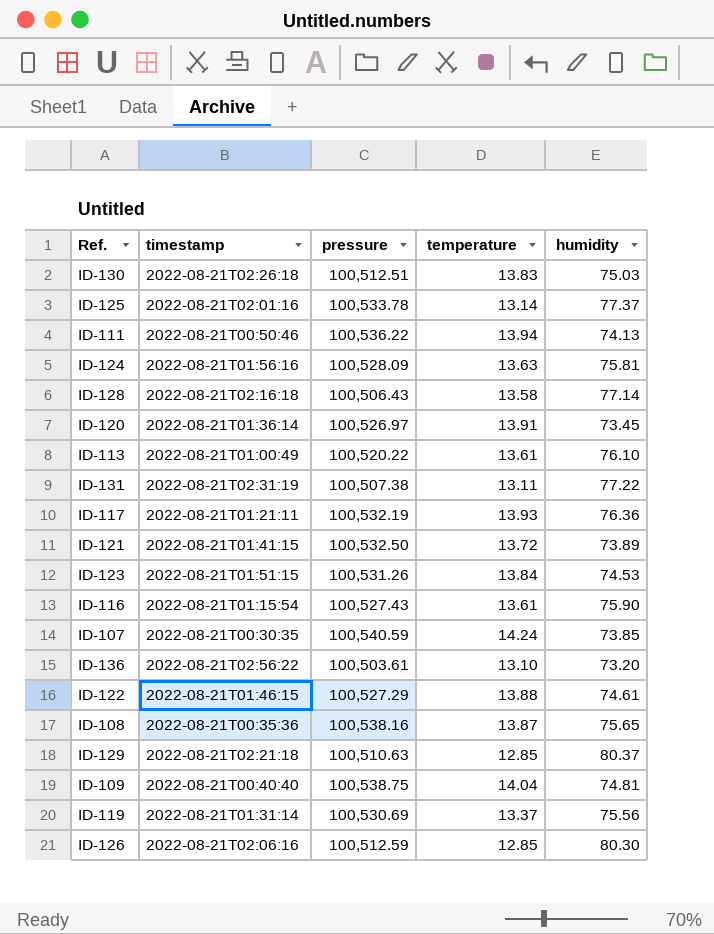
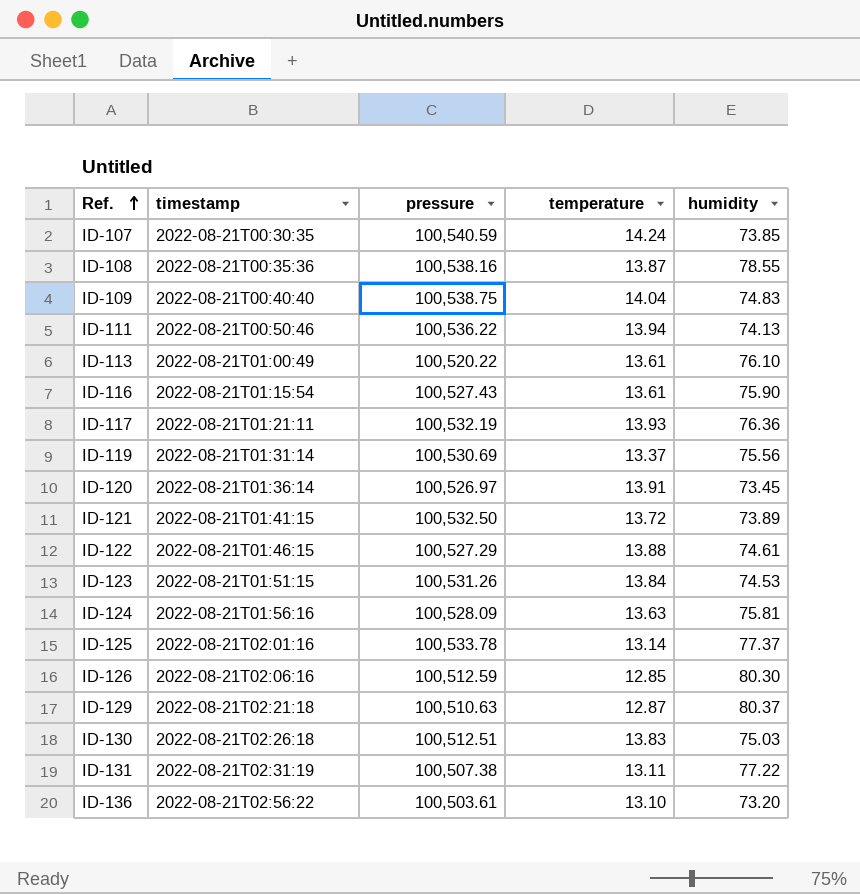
row order: none -> Ref. ascending
row ID-128: 2022-08-21T02:16:18 | 100,506.43 | 13.58 | 77.14 -> none
ID-108 | humidity: 75.65 -> 78.55
ID-109 | humidity: 74.81 -> 74.83
ID-129 | temperature: 12.85 -> 12.87

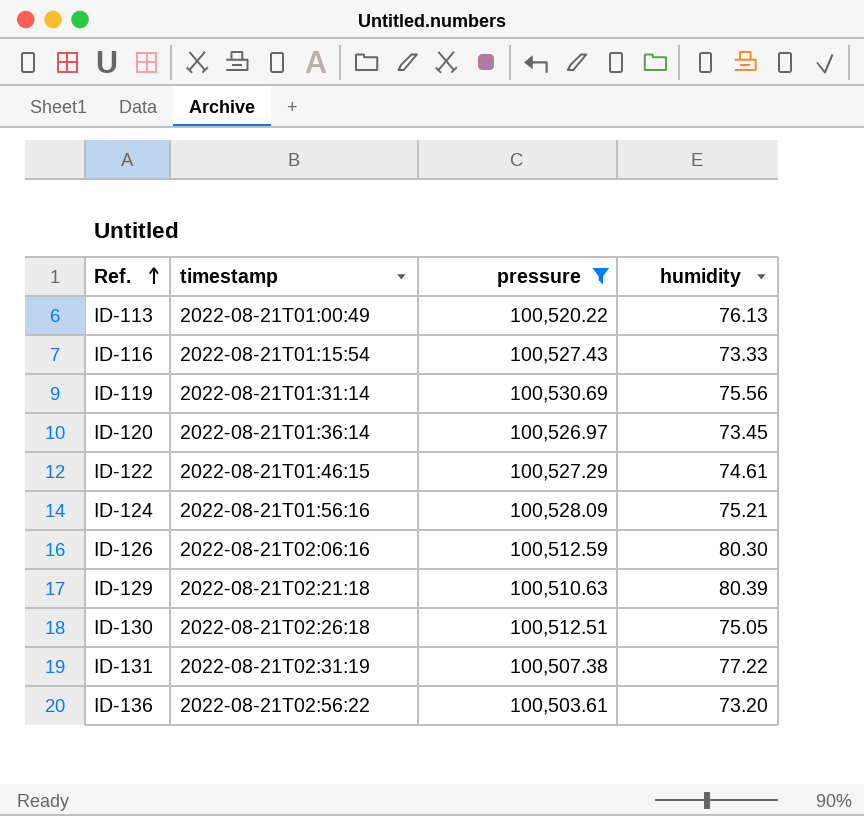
filter: none -> pressure <= 100,530.69
column temperature | position: 4 -> none
ID-113 | humidity: 76.10 -> 76.13
ID-116 | humidity: 75.90 -> 73.33
ID-124 | humidity: 75.81 -> 75.21
ID-129 | humidity: 80.37 -> 80.39
ID-130 | humidity: 75.03 -> 75.05

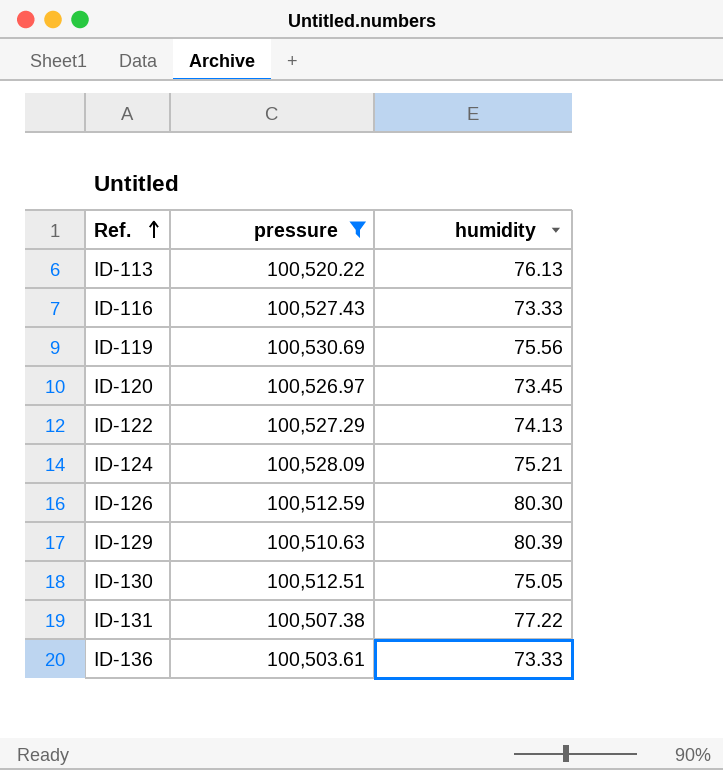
column timestamp | position: 2 -> none
ID-122 | humidity: 74.61 -> 74.13
ID-136 | humidity: 73.20 -> 73.33

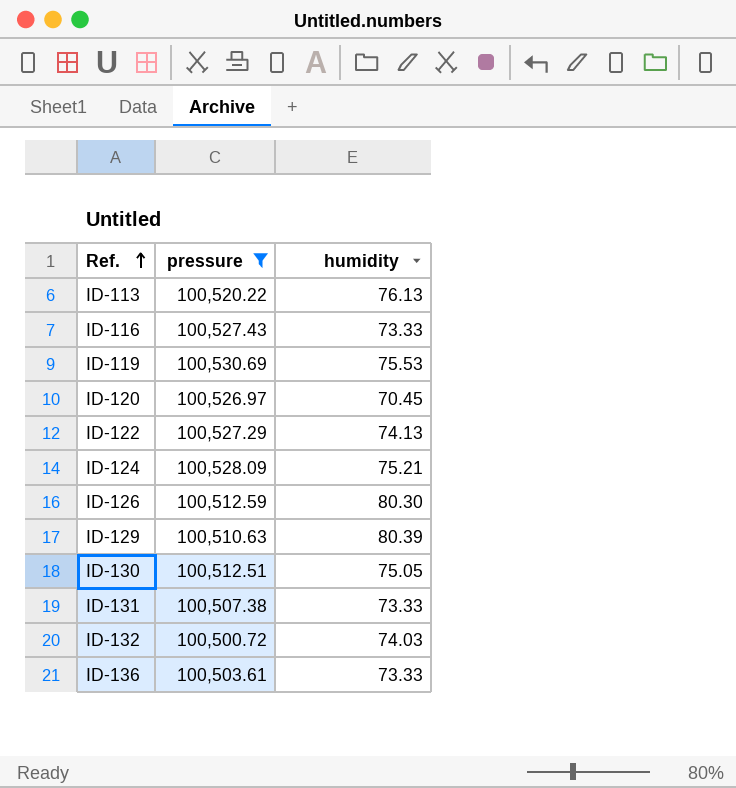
ID-119 | humidity: 75.56 -> 75.53
ID-120 | humidity: 73.45 -> 70.45
ID-131 | humidity: 77.22 -> 73.33
row ID-132: none -> 100,500.72 | 74.03

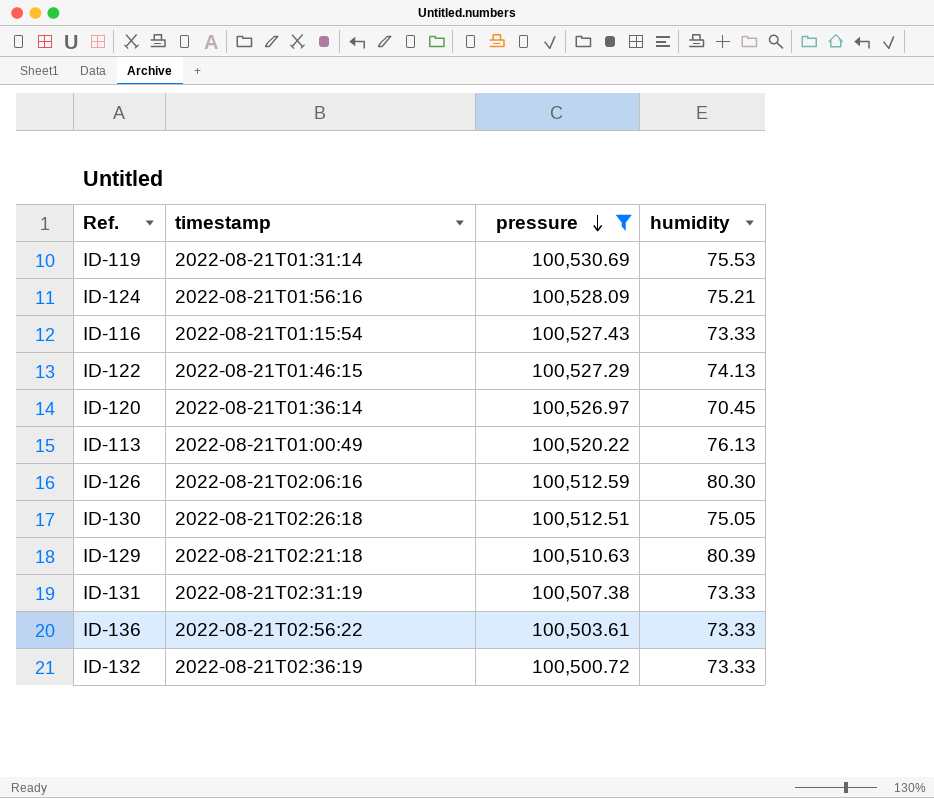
row order: Ref. ascending -> pressure descending
column timestamp | position: none -> 2
ID-132 | humidity: 74.03 -> 73.33

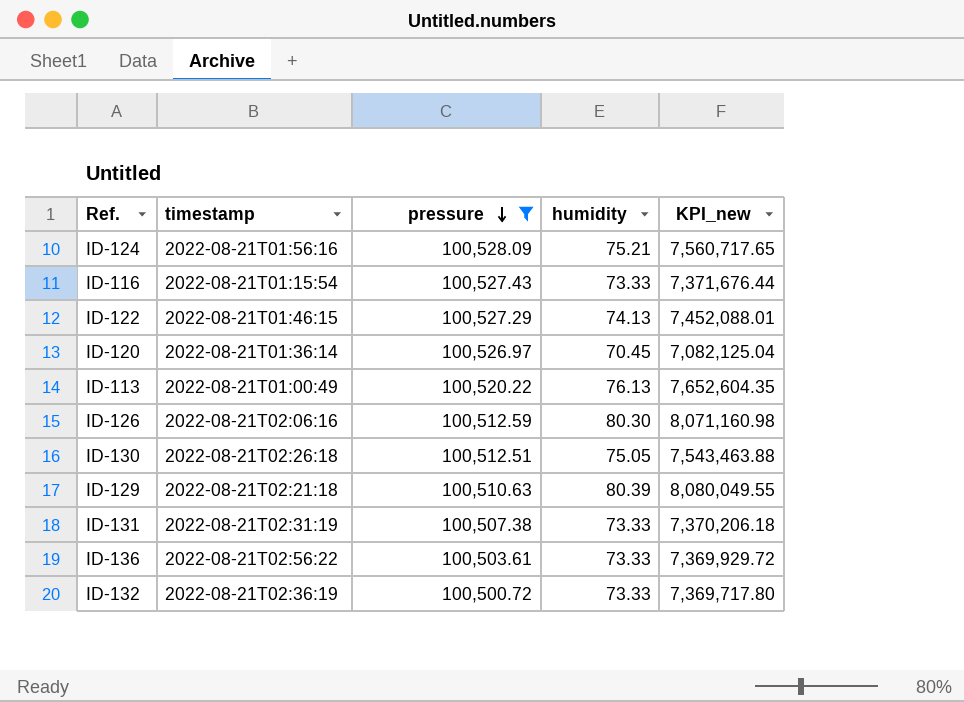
column KPI_new | formula: none -> [pressure] * [humidity]
row ID-119: 2022-08-21T01:31:14 | 100,530.69 | 75.53 -> none

